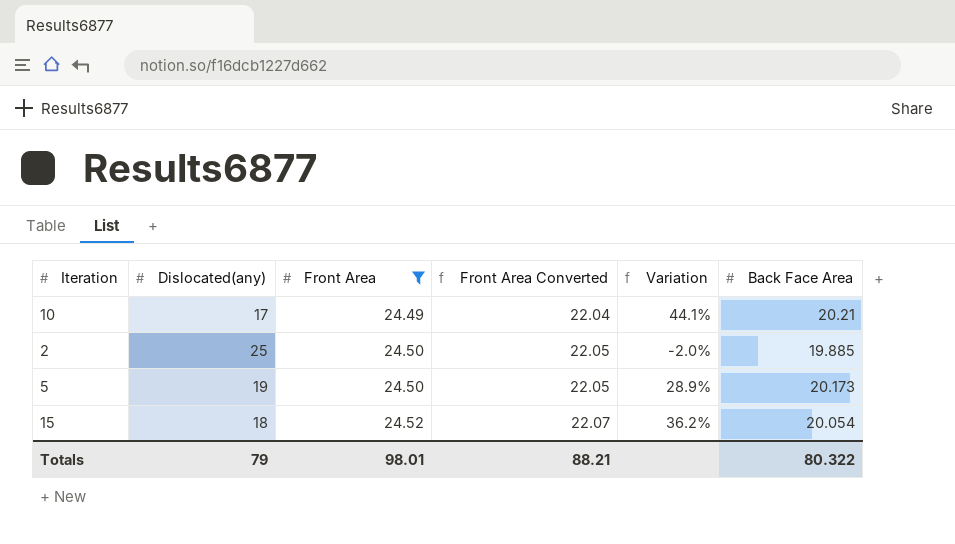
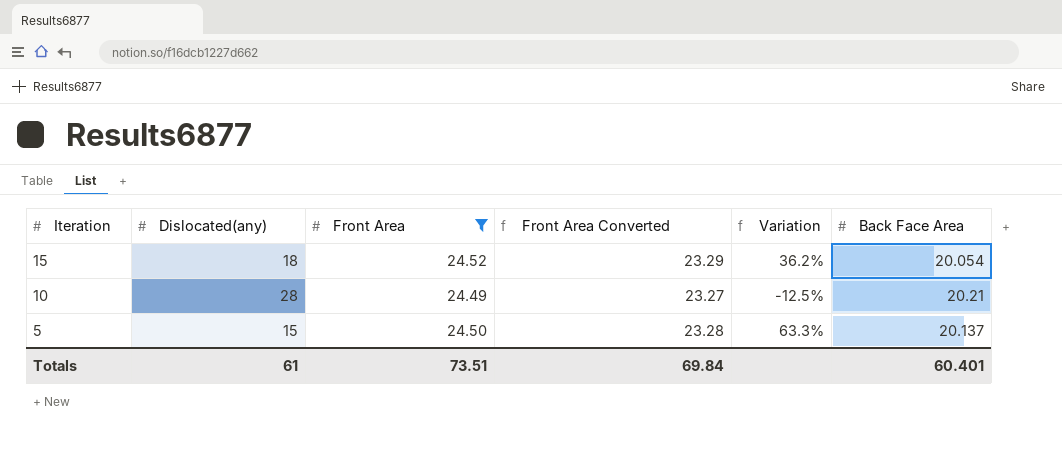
row order: Front Area ascending -> Iteration descending
column Front Area Converted | formula: [Front Area] * 0.9 -> [Front Area] * 0.95
row 2: 25 | 24.50 | 22.05 | -2.0% | 19.885 -> none
10 | Dislocated(any): 17 -> 28
10 | Variation: 44.1% -> -12.5%
5 | Dislocated(any): 19 -> 15
5 | Variation: 28.9% -> 63.3%
5 | Back Face Area: 20.173 -> 20.137
Totals | Dislocated(any): 79 -> 61
Totals | Front Area: 98.01 -> 73.51
Totals | Front Area Converted: 88.21 -> 69.84
Totals | Back Face Area: 80.322 -> 60.401

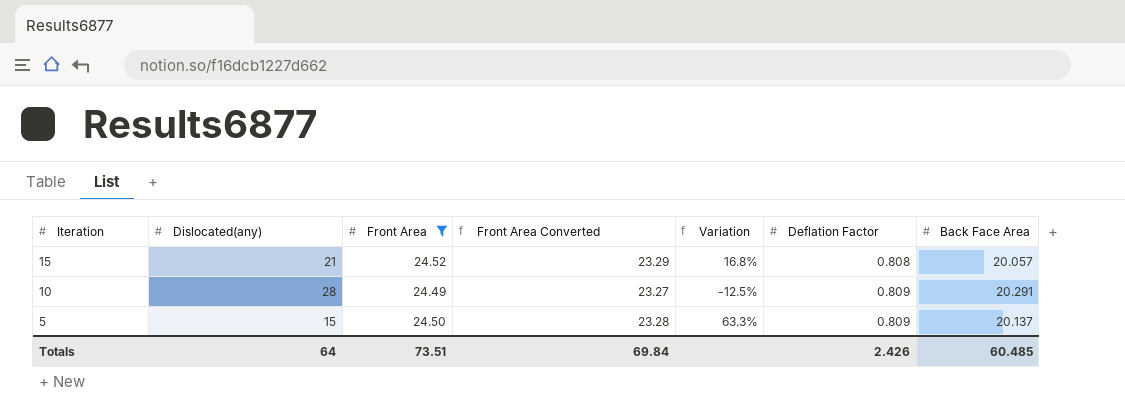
column Deflation Factor | position: none -> 6
15 | Dislocated(any): 18 -> 21
15 | Variation: 36.2% -> 16.8%
15 | Back Face Area: 20.054 -> 20.057
10 | Back Face Area: 20.21 -> 20.291
Totals | Dislocated(any): 61 -> 64
Totals | Back Face Area: 60.401 -> 60.485

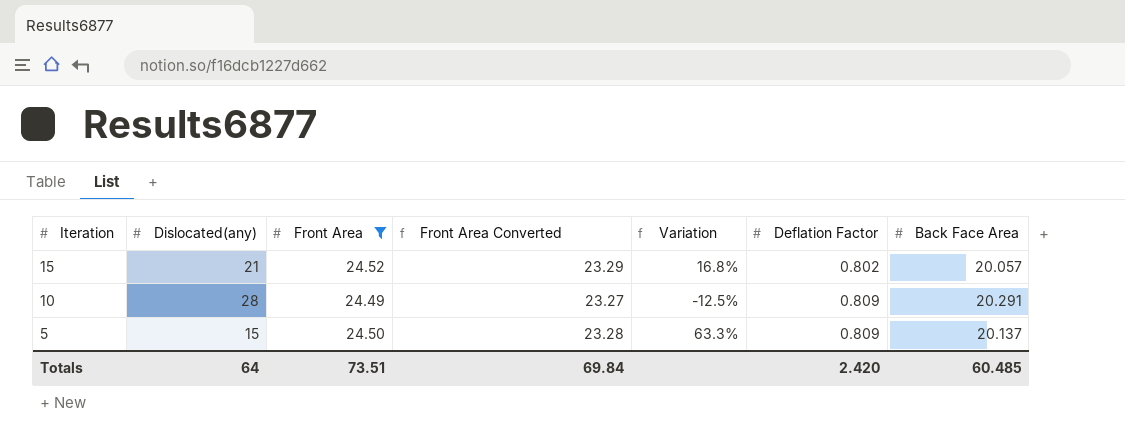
15 | Deflation Factor: 0.808 -> 0.802
Totals | Deflation Factor: 2.426 -> 2.420

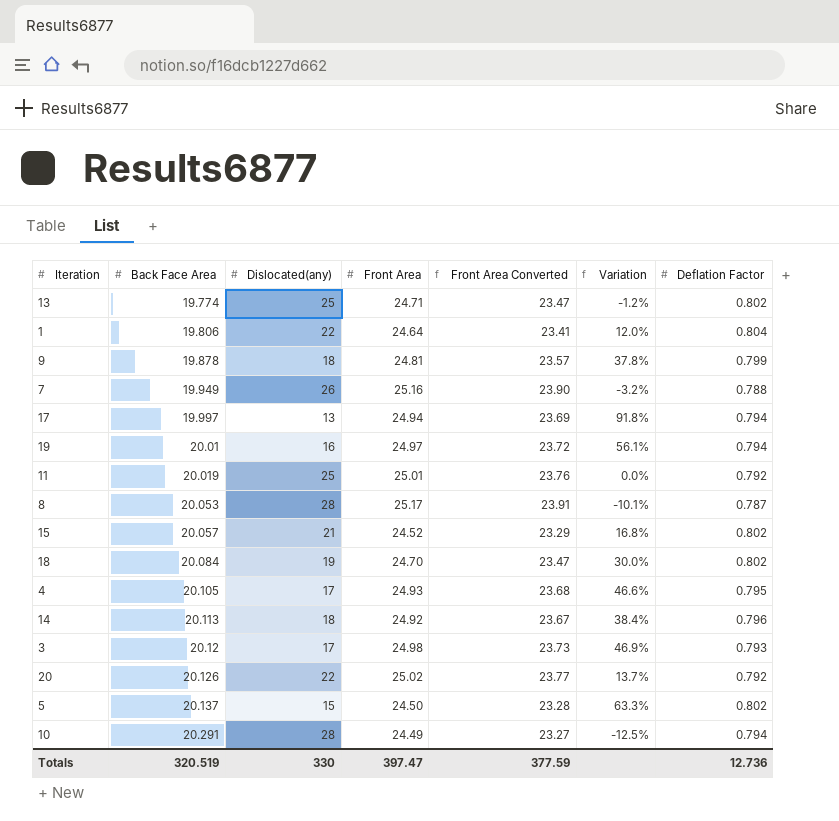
filter: Front Area <= 24.52 -> none
row order: Iteration descending -> Back Face Area ascending
column Back Face Area | position: 7 -> 2
5 | Deflation Factor: 0.809 -> 0.802
10 | Deflation Factor: 0.809 -> 0.794
Totals | Back Face Area: 60.485 -> 320.519
Totals | Dislocated(any): 64 -> 330
Totals | Front Area: 73.51 -> 397.47
Totals | Front Area Converted: 69.84 -> 377.59
Totals | Deflation Factor: 2.420 -> 12.736

